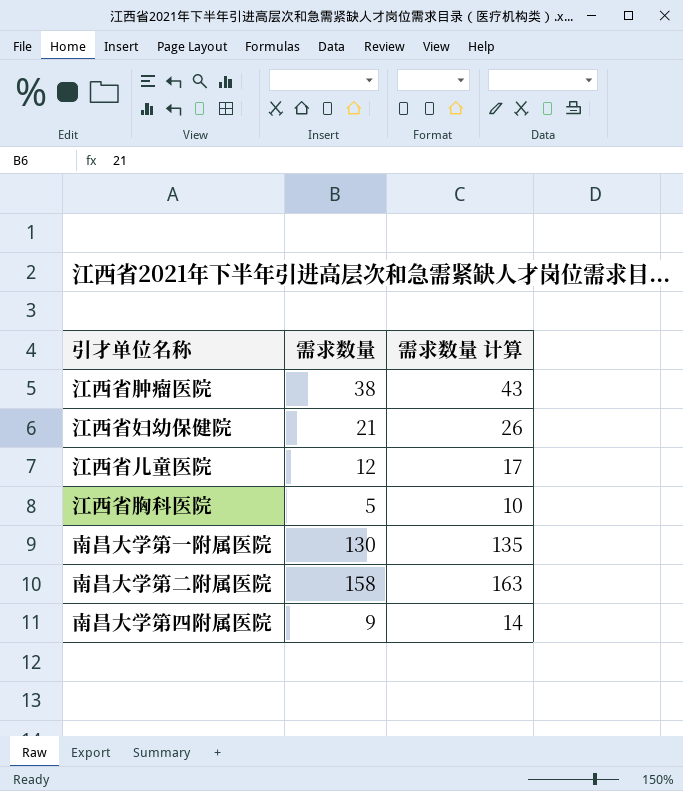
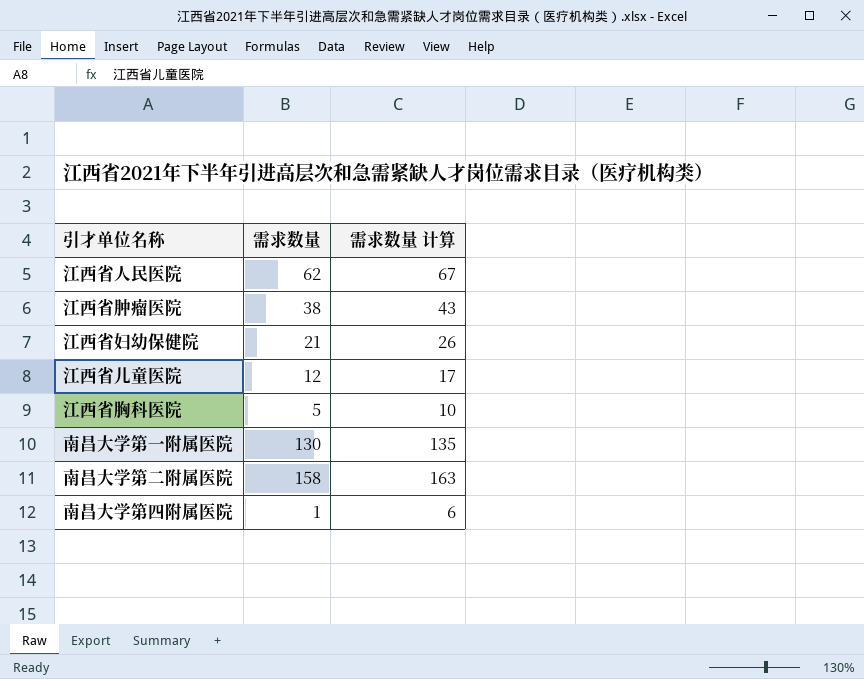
row 江西省人民医院: none -> 62 | 67
南昌大学第四附属医院 | 需求数量: 9 -> 1
南昌大学第四附属医院 | 需求数量 计算: 14 -> 6

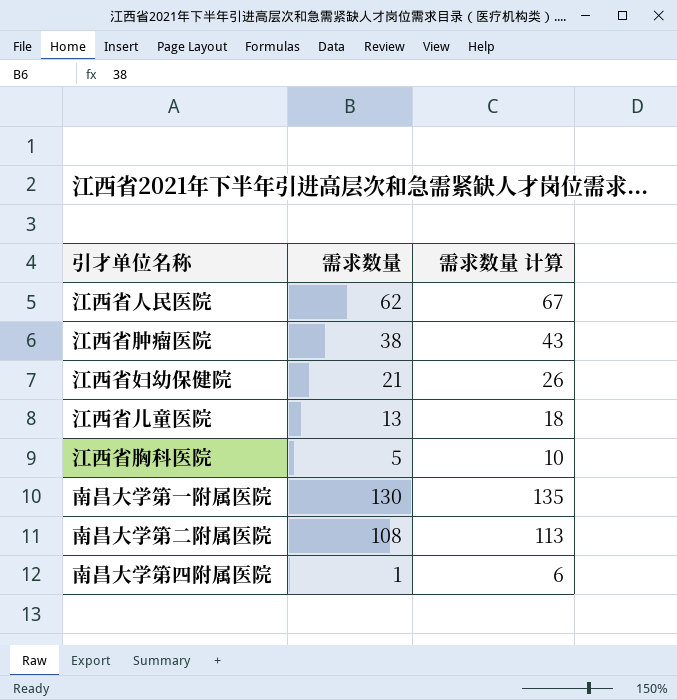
江西省儿童医院 | 需求数量: 12 -> 13
江西省儿童医院 | 需求数量 计算: 17 -> 18
南昌大学第二附属医院 | 需求数量: 158 -> 108
南昌大学第二附属医院 | 需求数量 计算: 163 -> 113

